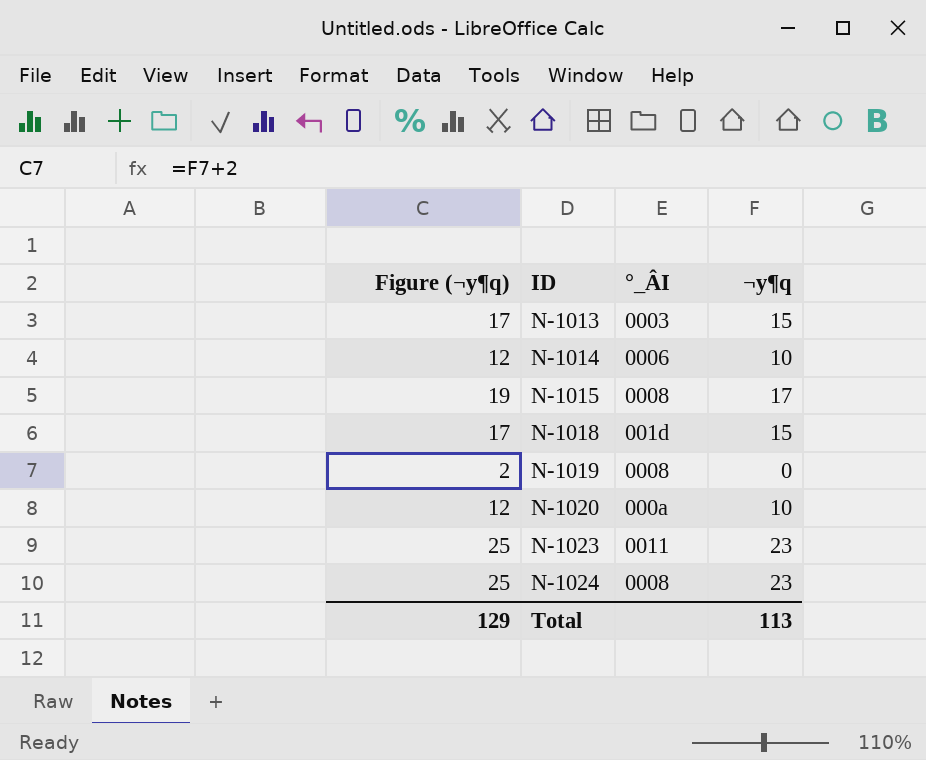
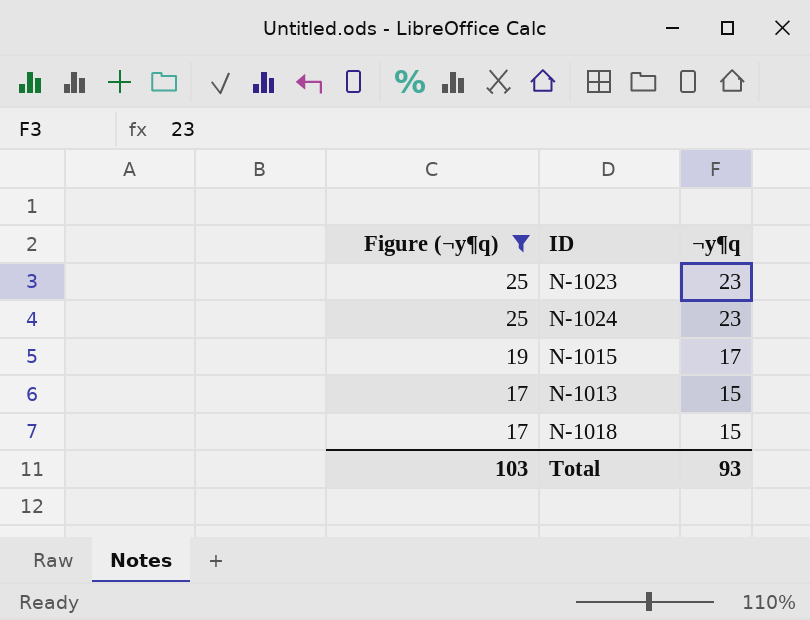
filter: none -> Figure (¬y¶q) >= 17
row order: ID ascending -> Figure (¬y¶q) descending
column °_ÂI | position: 3 -> none
Total | Figure (¬y¶q): 129 -> 103
Total | ¬y¶q: 113 -> 93

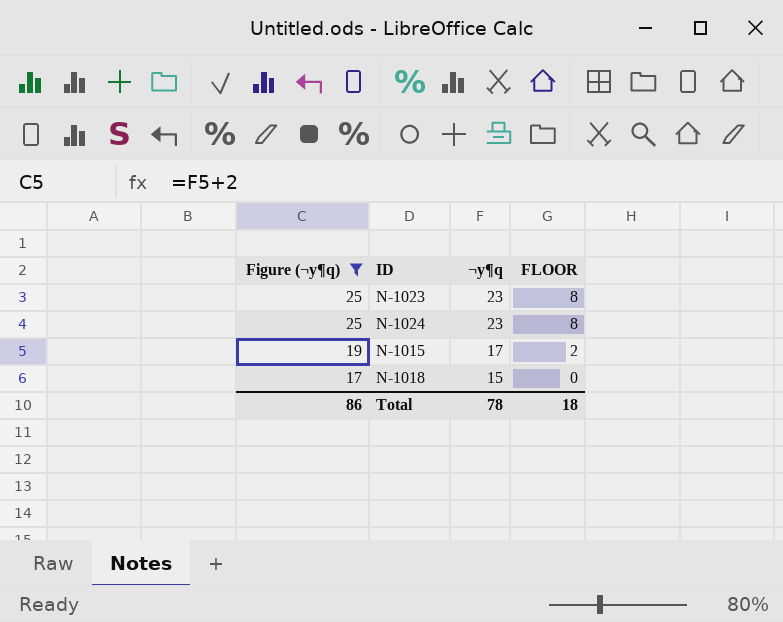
column FLOOR | formula: none -> [¬y¶q] - 15
row N-1013: 17 | 15 -> none
Total | Figure (¬y¶q): 103 -> 86
Total | ¬y¶q: 93 -> 78

